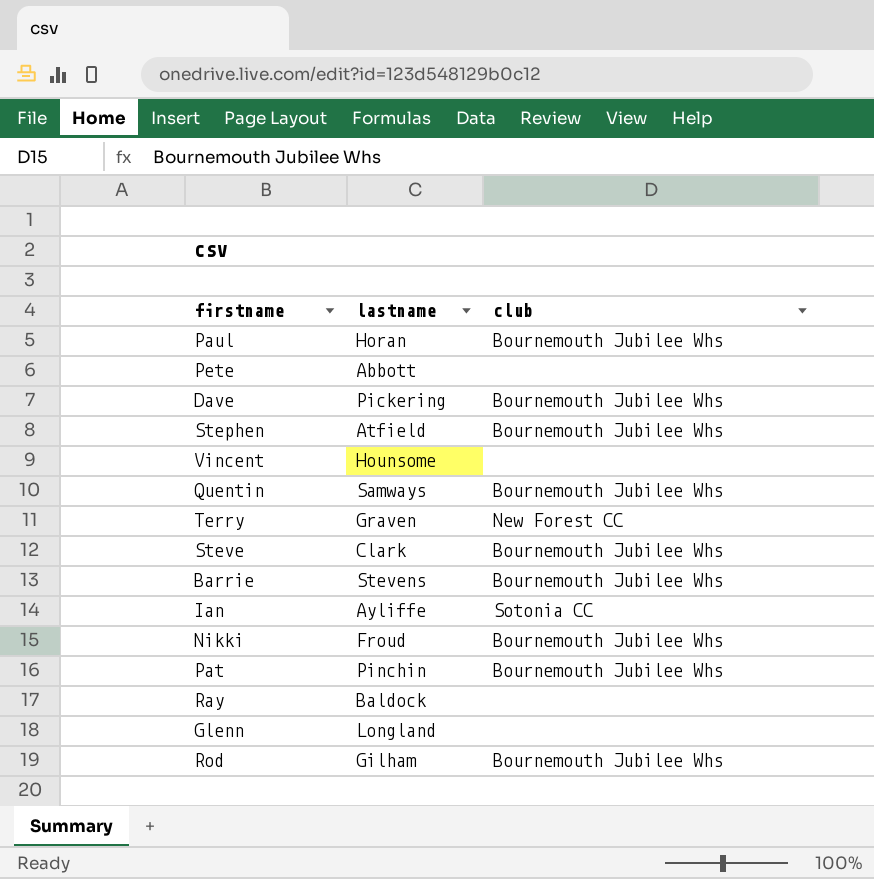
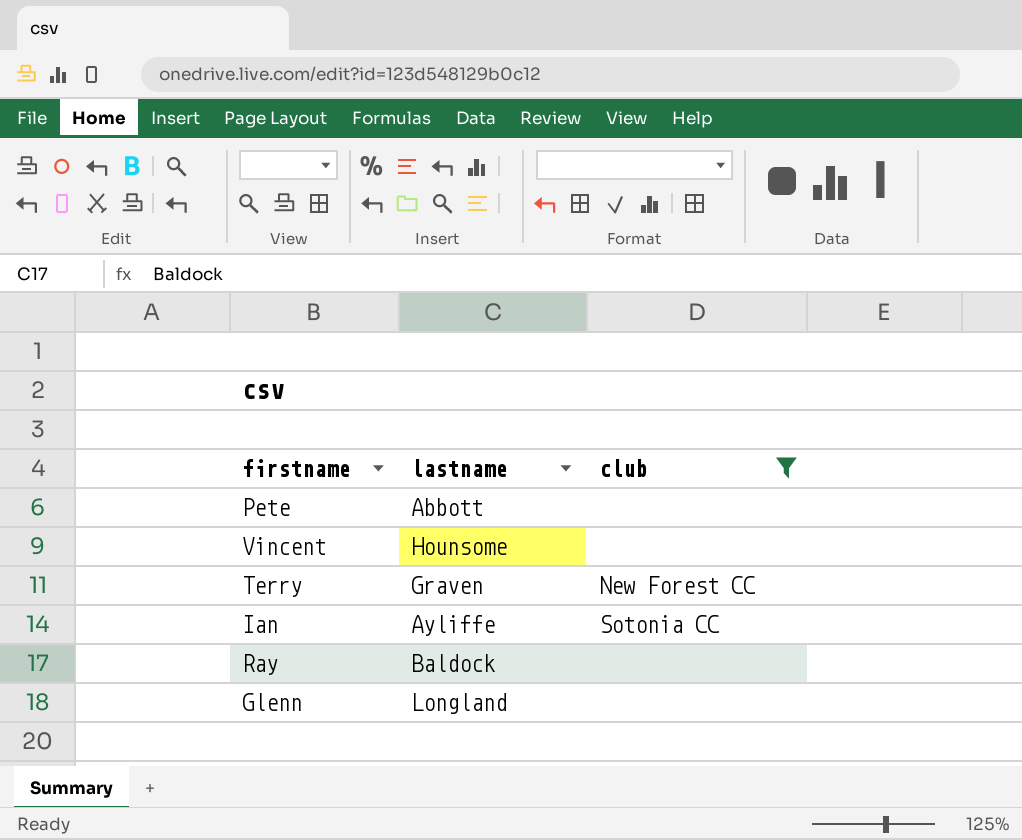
filter: none -> club != Bournemouth Jubilee Whs

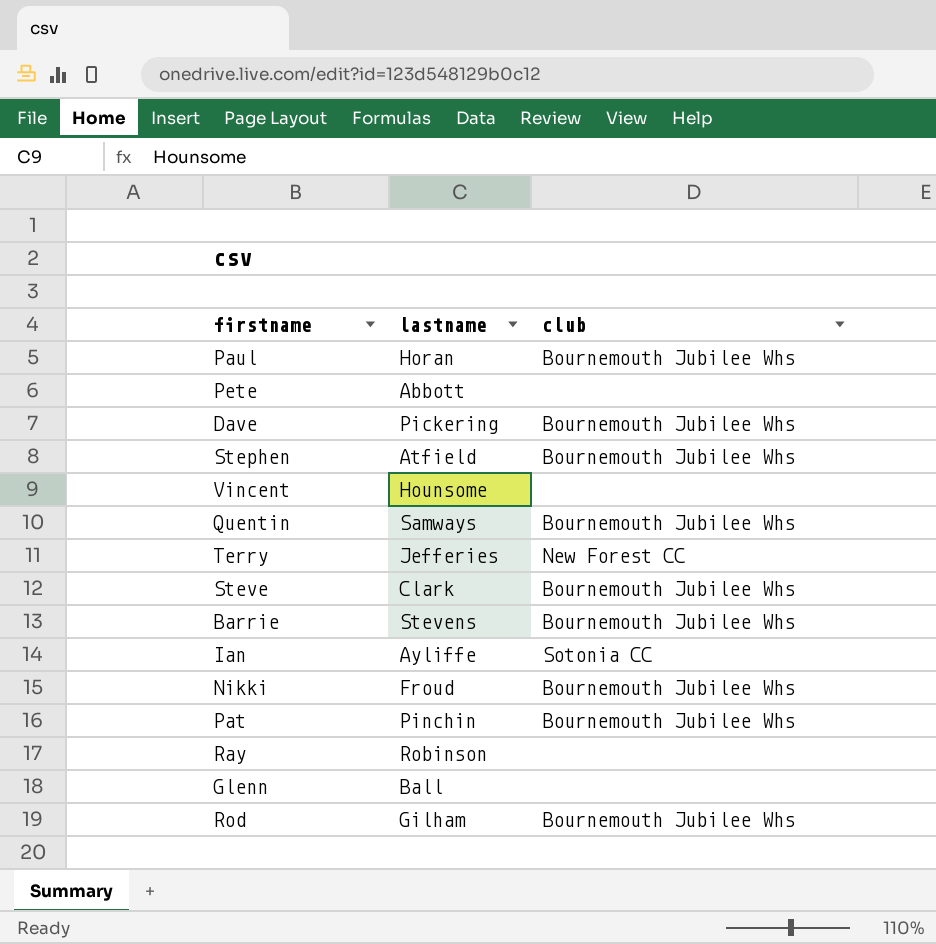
filter: club != Bournemouth Jubilee Whs -> none
Terry | lastname: Graven -> Jefferies
Ray | lastname: Baldock -> Robinson
Glenn | lastname: Longland -> Ball

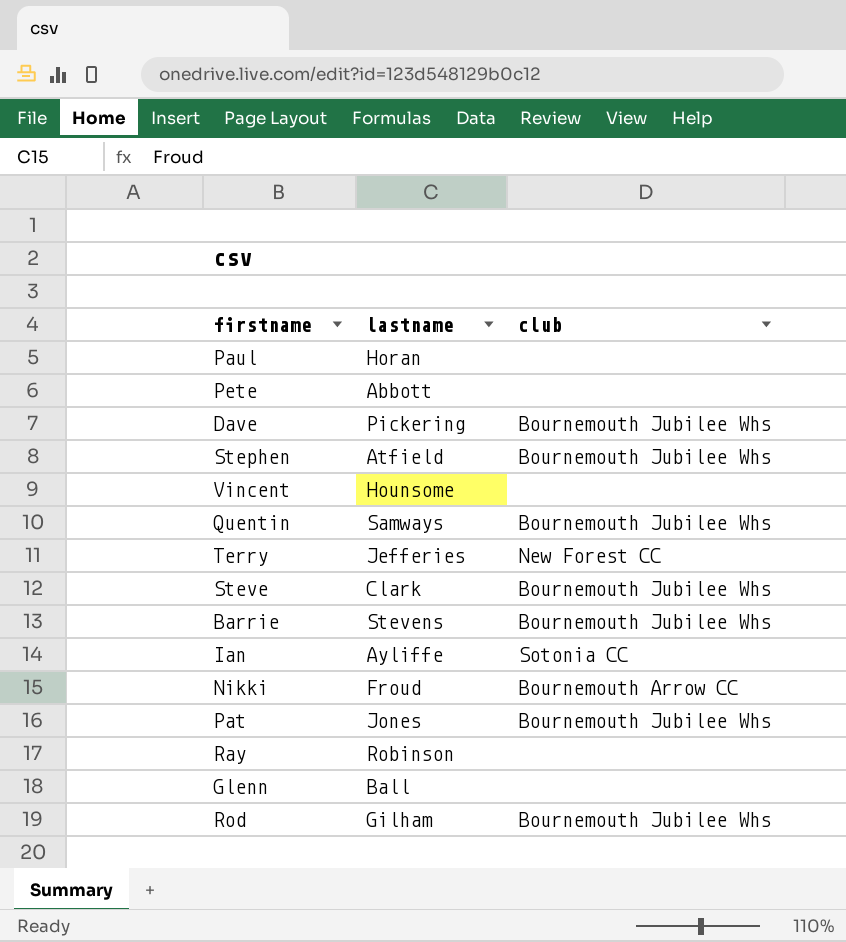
Paul | club: Bournemouth Jubilee Whs -> none
Nikki | club: Bournemouth Jubilee Whs -> Bournemouth Arrow CC
Pat | lastname: Pinchin -> Jones

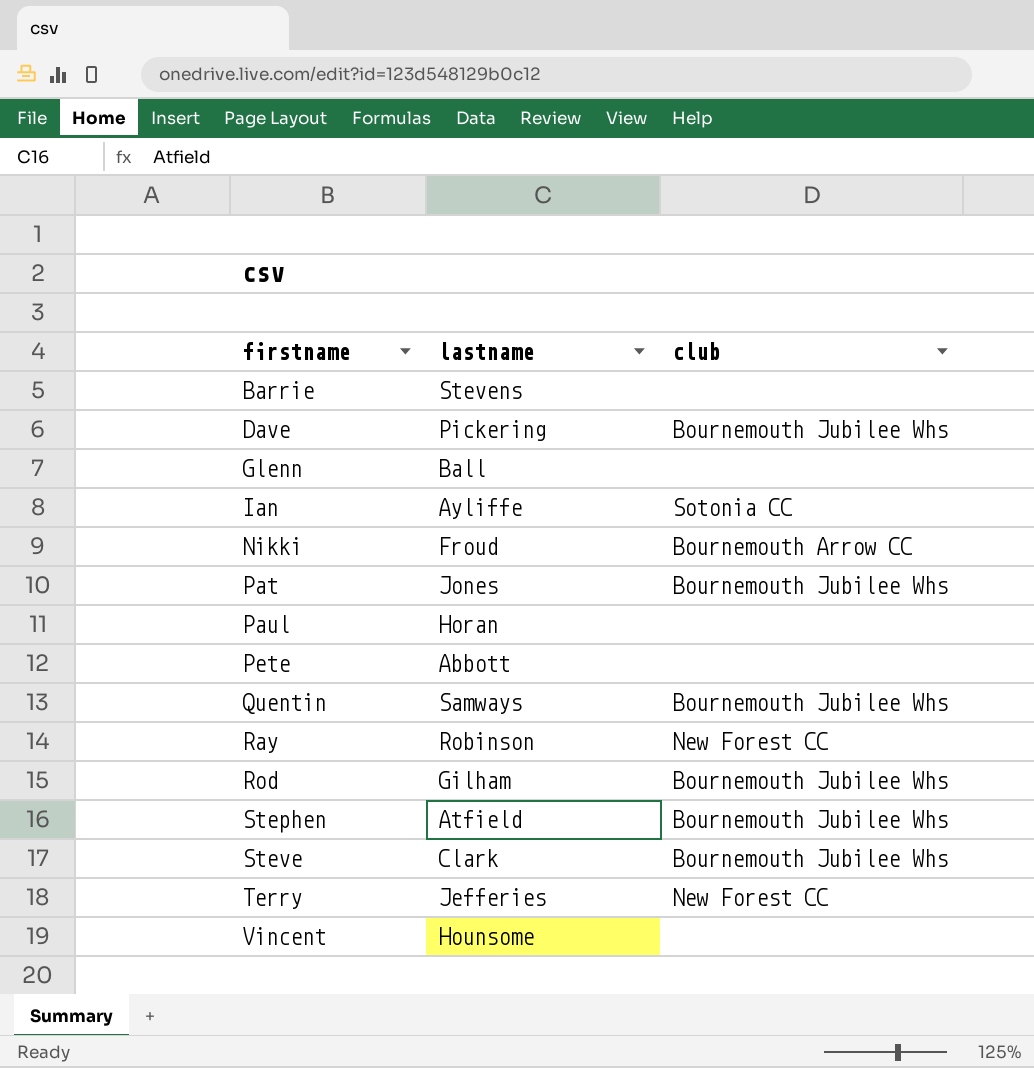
row order: none -> firstname ascending
Barrie | club: Bournemouth Jubilee Whs -> none
Ray | club: none -> New Forest CC

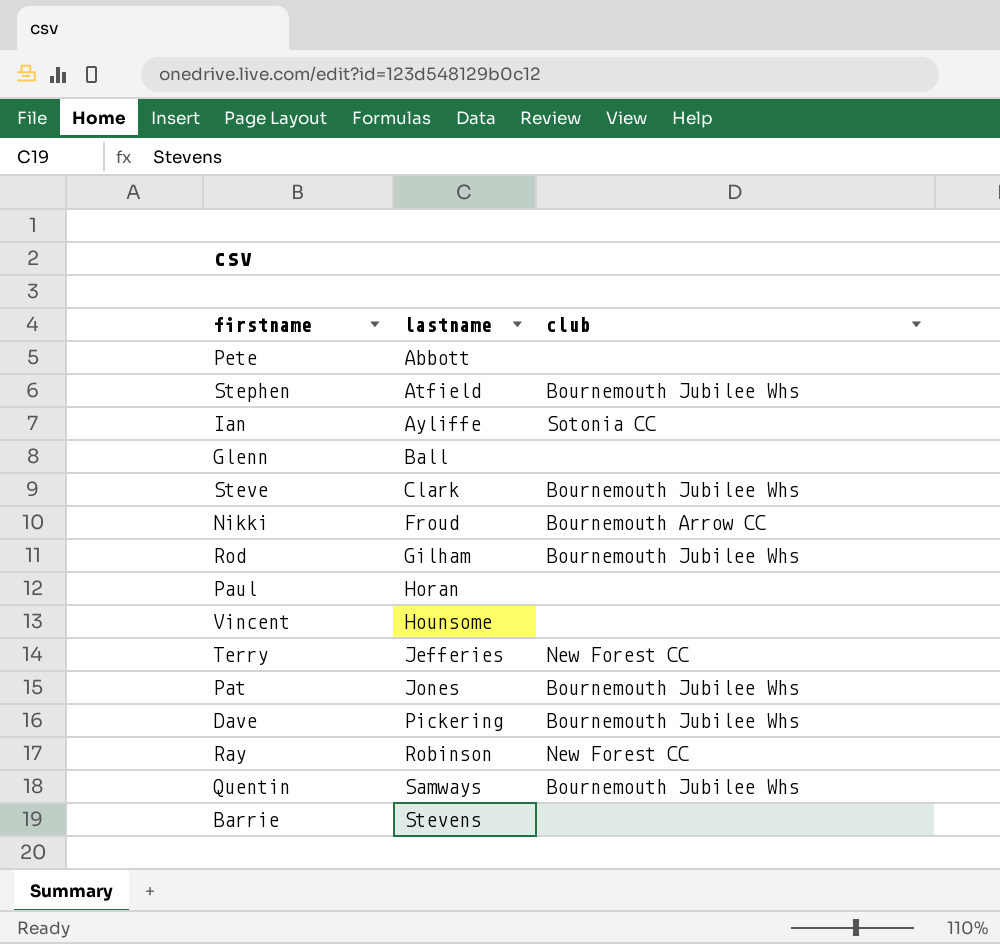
row order: firstname ascending -> lastname ascending

